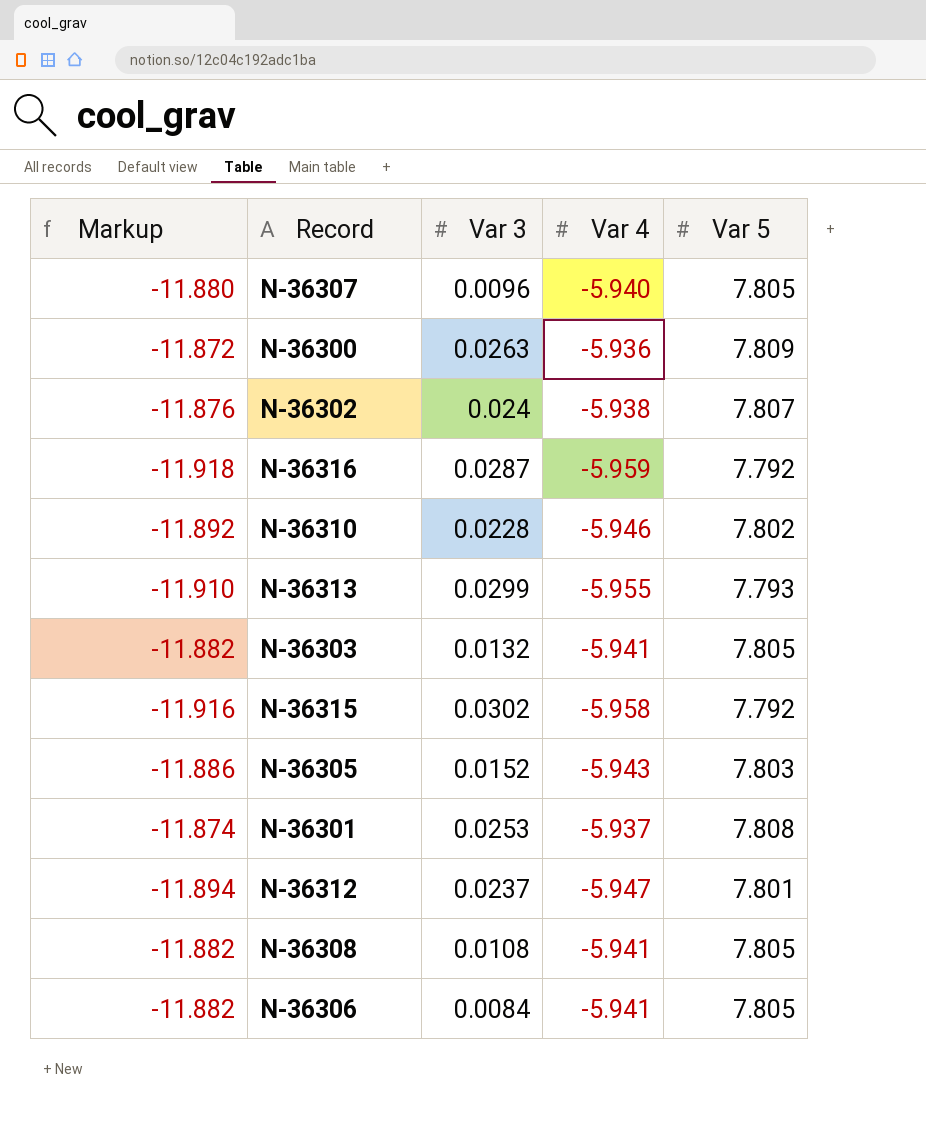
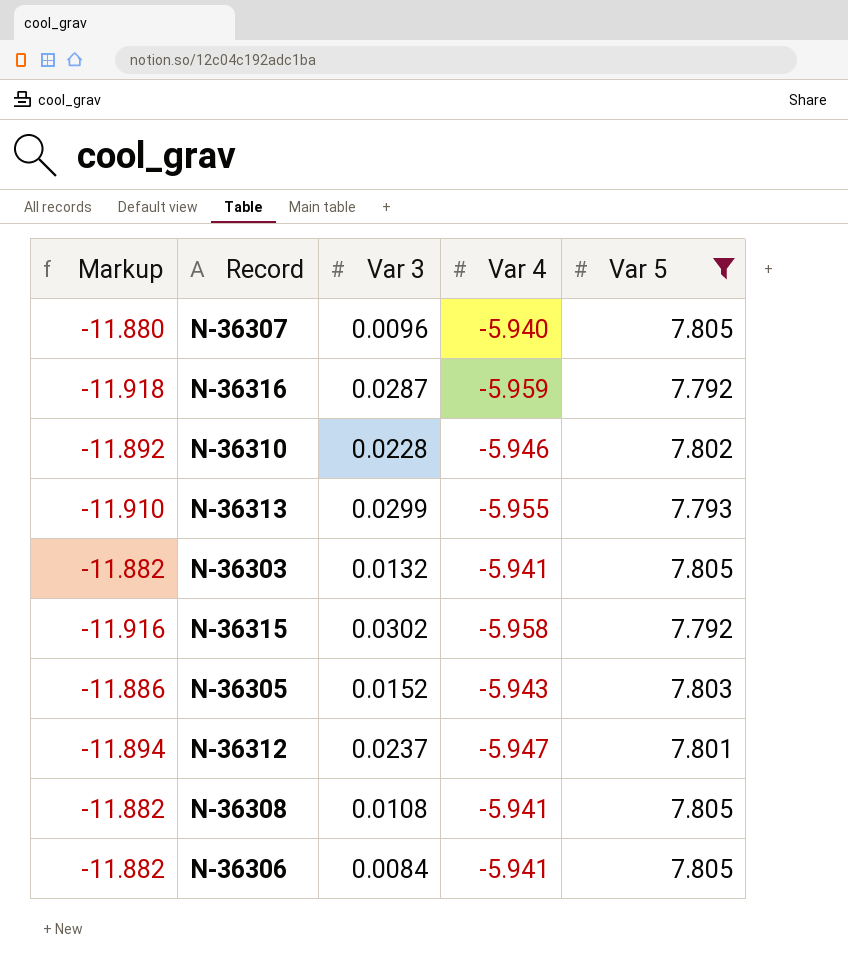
filter: none -> Var 5 <= 7.805

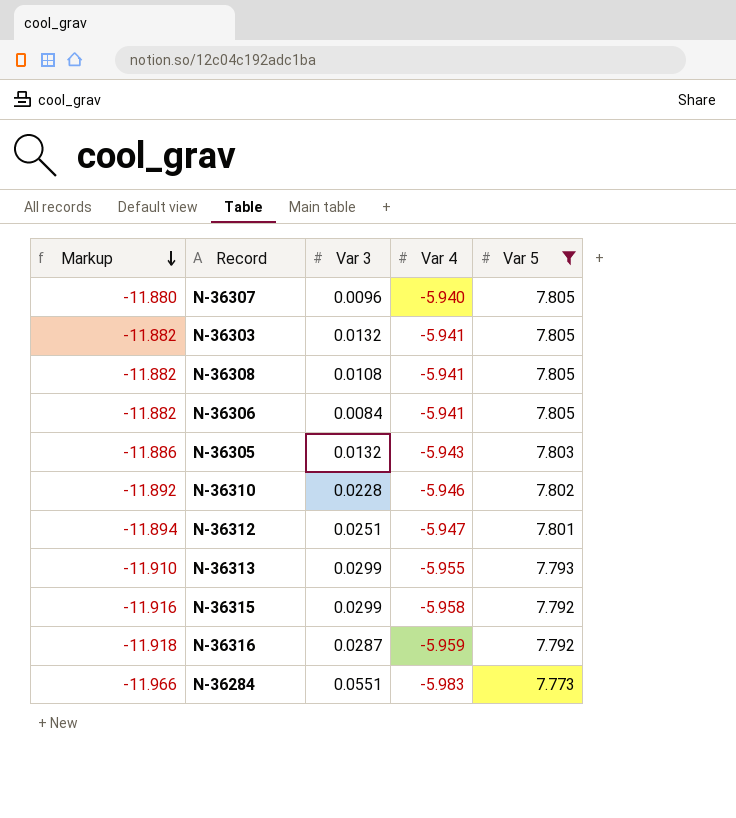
row order: none -> Markup descending
N-36305 | Var 3: 0.0152 -> 0.0132
N-36312 | Var 3: 0.0237 -> 0.0251
N-36315 | Var 3: 0.0302 -> 0.0299
row N-36284: none -> -11.966 | 0.0551 | -5.983 | 7.773

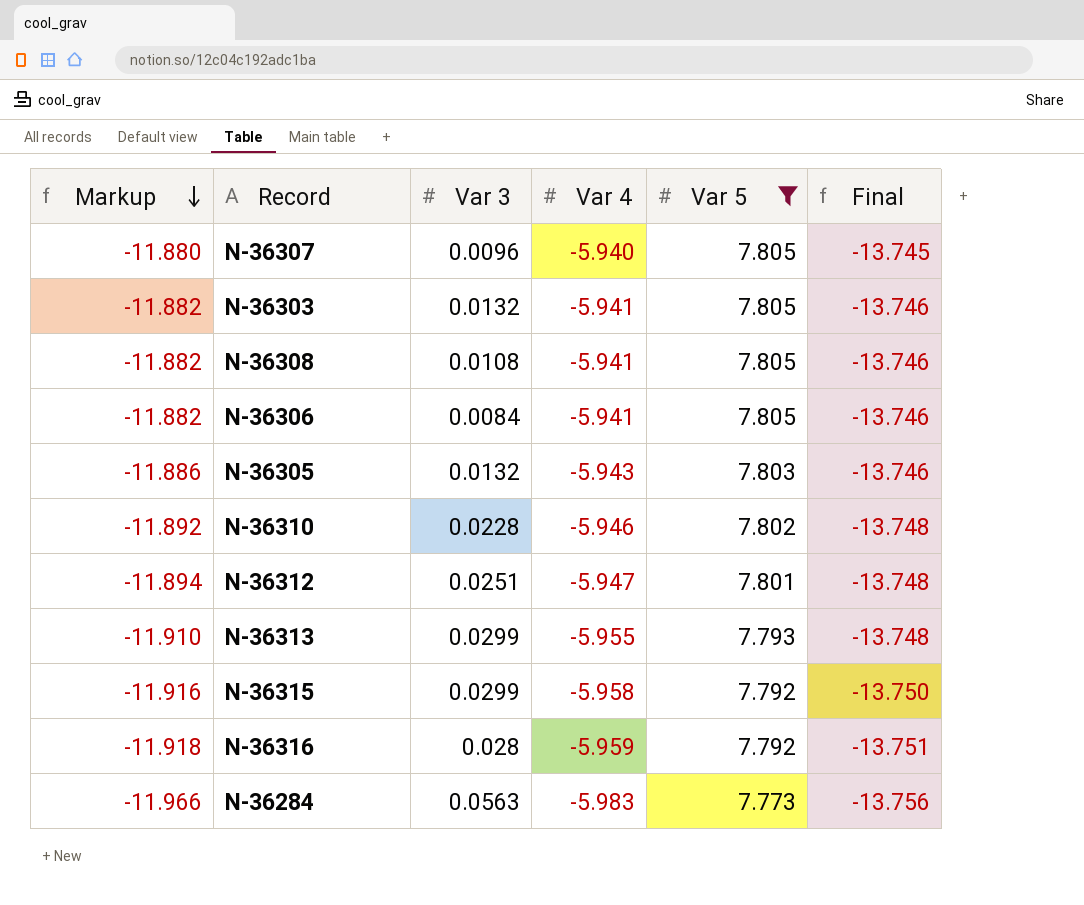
column Final | formula: none -> [Var 4] - [Var 5]
N-36316 | Var 3: 0.0287 -> 0.028
N-36284 | Var 3: 0.0551 -> 0.0563

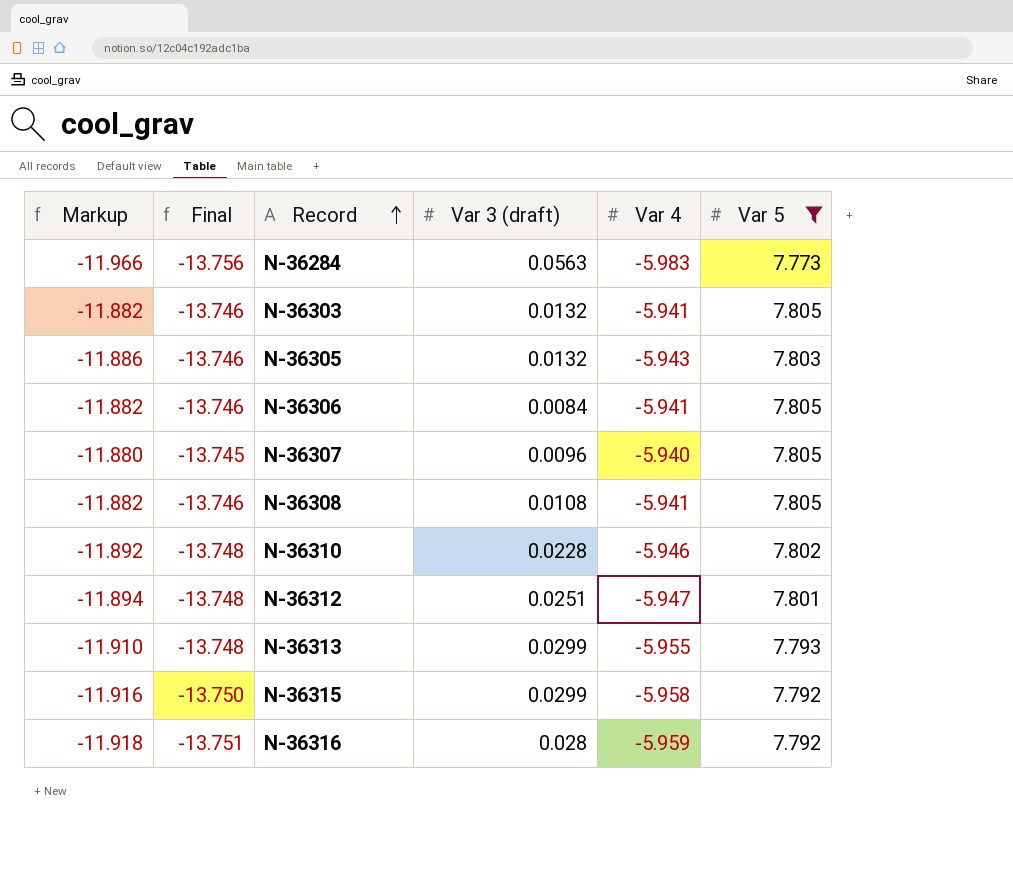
row order: Markup descending -> Record ascending
column Final | position: 6 -> 2
column name: Var 3 -> Var 3 (draft)

